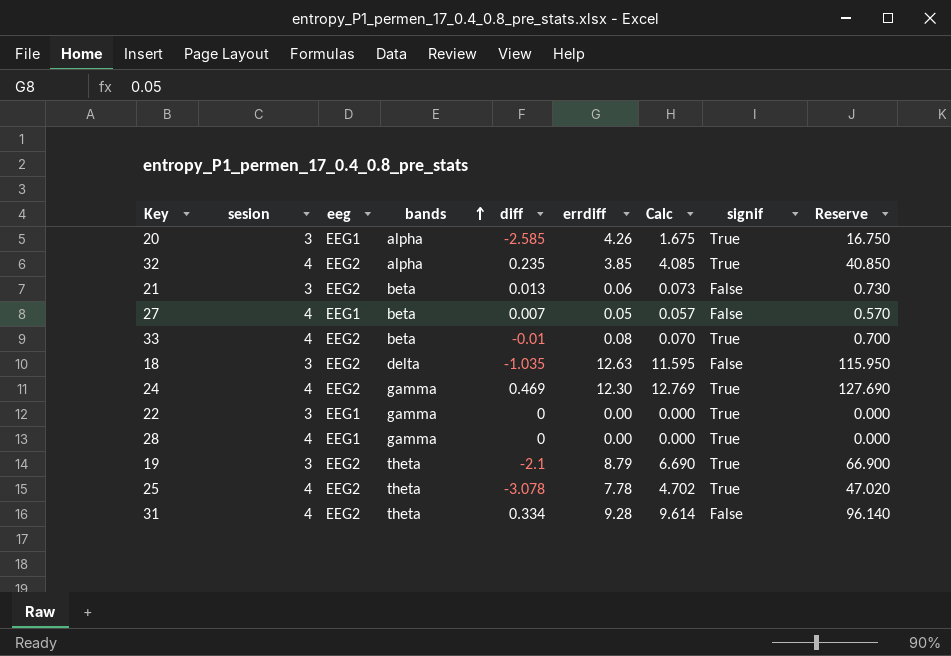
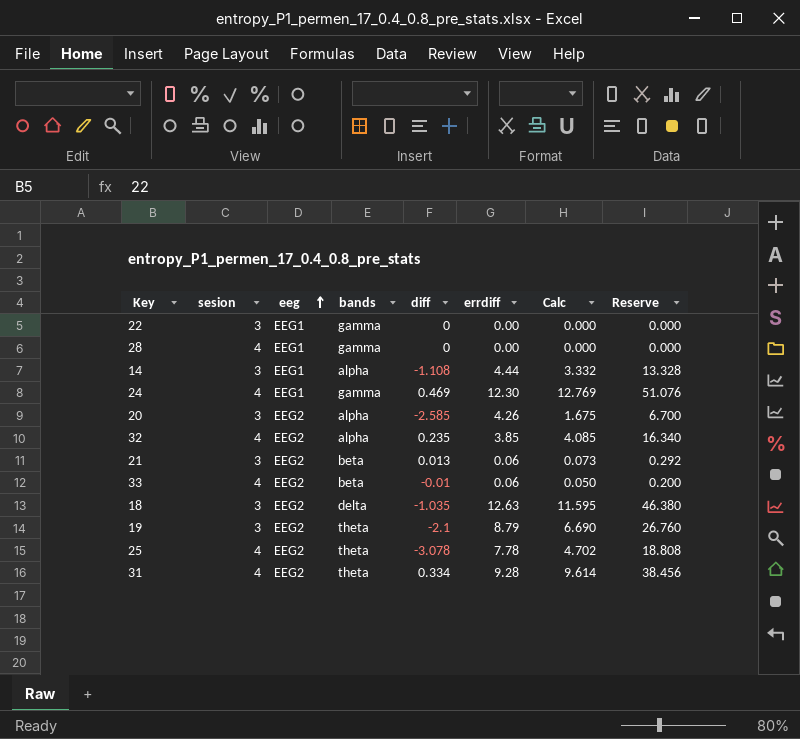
row order: bands ascending -> eeg ascending
column signif | position: 8 -> none
column Reserve | formula: [Calc] * 10 -> [Calc] * 4
row 27: 4 | EEG1 | beta | 0.007 | 0.05 | 0.057 | False | 0.570 -> none
row 14: none -> 3 | EEG1 | alpha | -1.108 | 4.44 | 3.332 | 13.328
24 | eeg: EEG2 -> EEG1
20 | eeg: EEG1 -> EEG2
33 | errdiff: 0.08 -> 0.06
33 | Calc: 0.070 -> 0.050

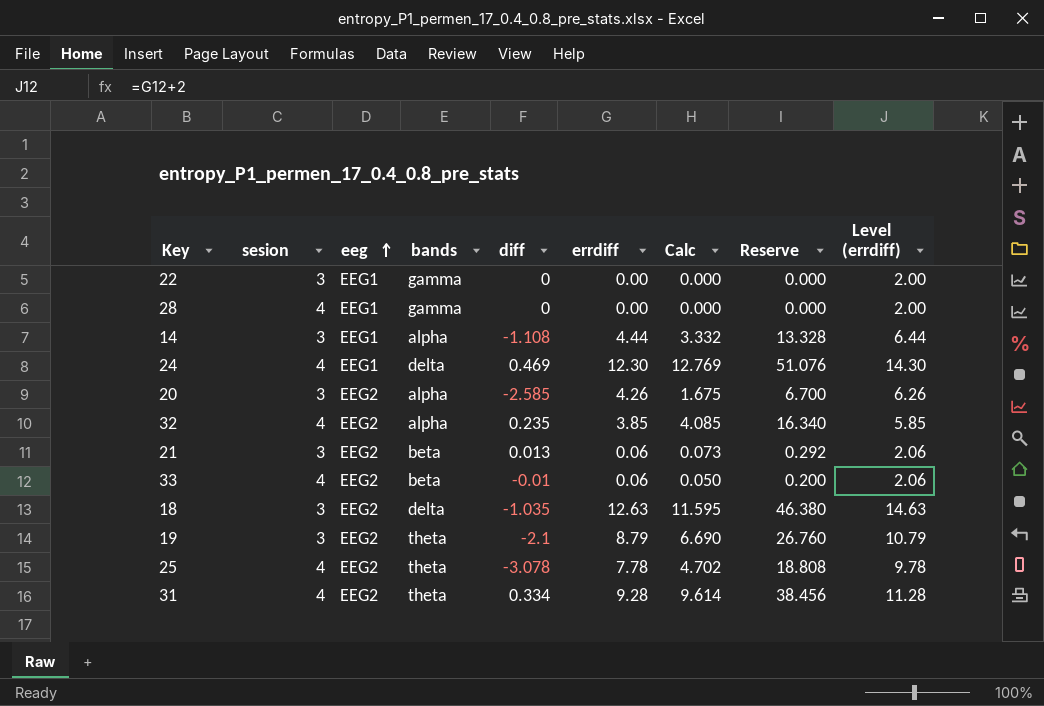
column Level (errdiff) | formula: none -> [errdiff] + 2
24 | bands: gamma -> delta

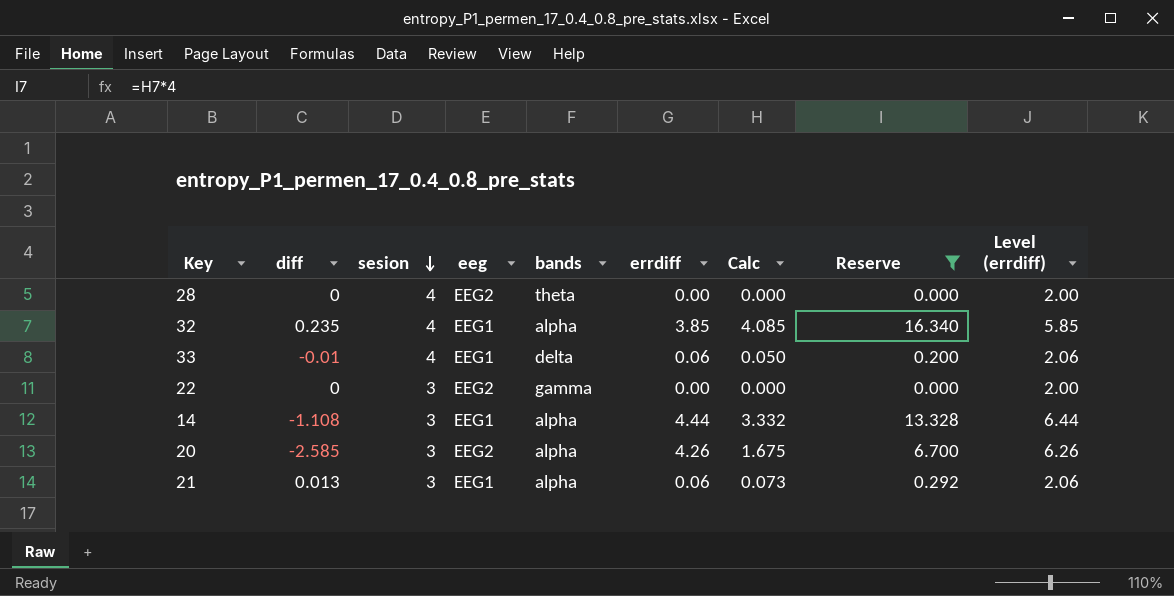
filter: none -> Reserve <= 16.340
row order: eeg ascending -> sesion descending
column diff | position: 5 -> 2
28 | eeg: EEG1 -> EEG2
28 | bands: gamma -> theta
32 | eeg: EEG2 -> EEG1
33 | eeg: EEG2 -> EEG1
33 | bands: beta -> delta
22 | eeg: EEG1 -> EEG2
21 | eeg: EEG2 -> EEG1
21 | bands: beta -> alpha

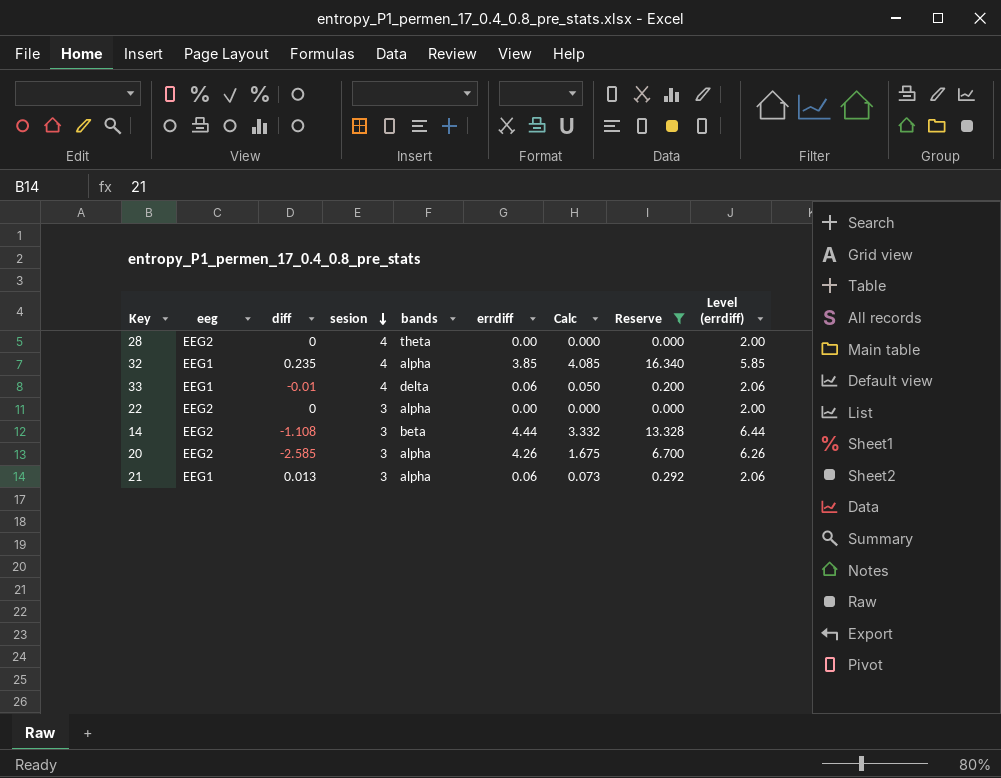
column eeg | position: 4 -> 2
22 | bands: gamma -> alpha
14 | eeg: EEG1 -> EEG2
14 | bands: alpha -> beta

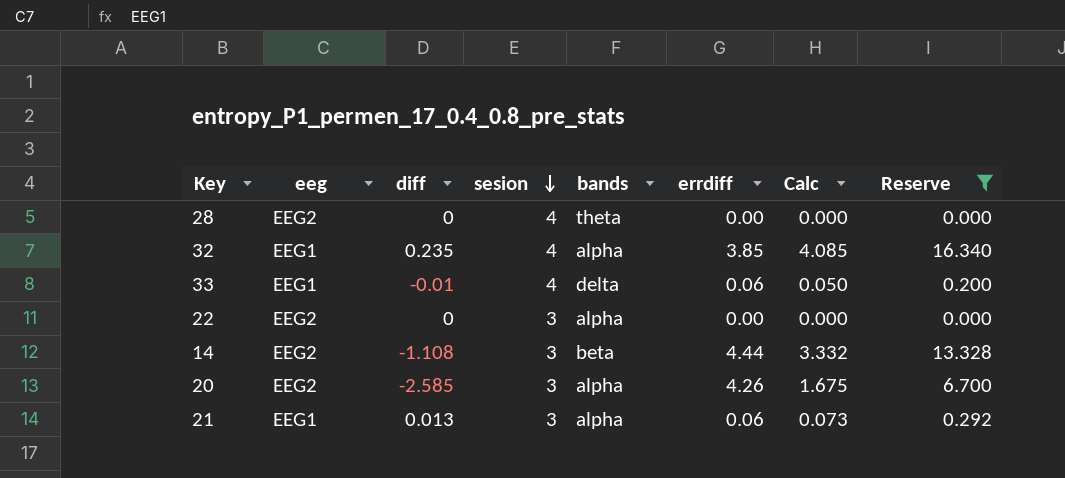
column Level (errdiff) | formula: [errdiff] + 2 -> none

